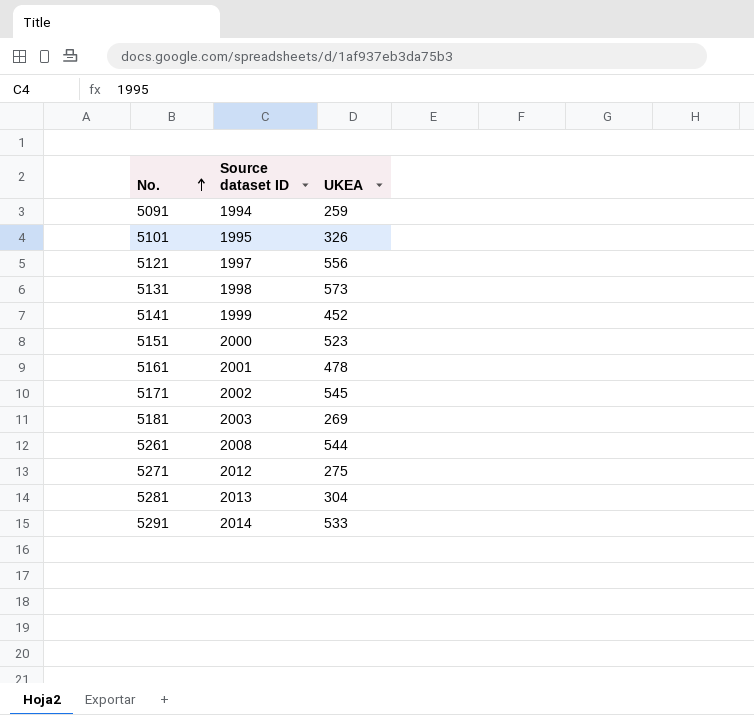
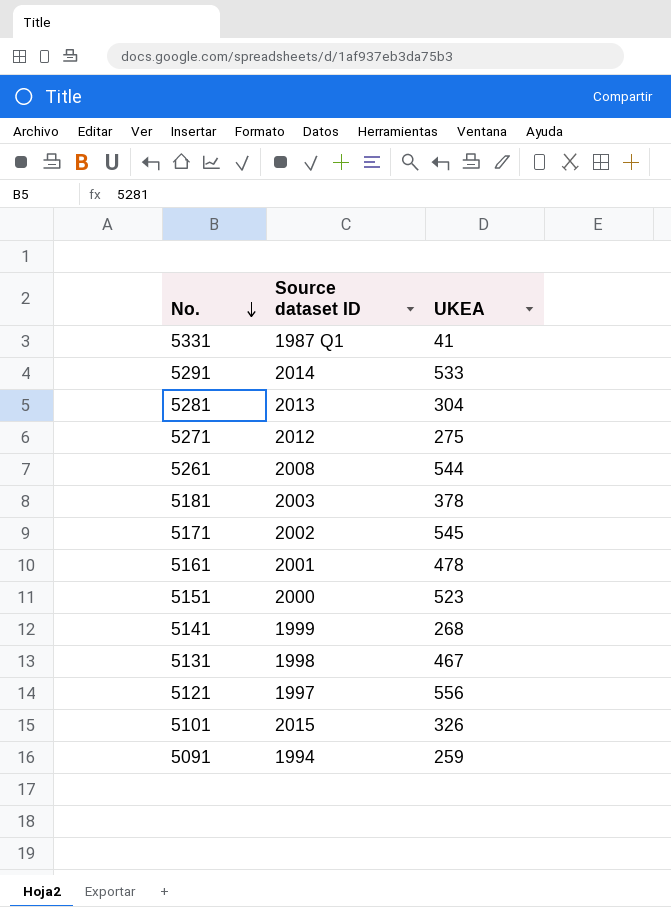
row order: No. ascending -> No. descending
row 5331: none -> 1987 Q1 | 41
5181 | UKEA: 269 -> 378
5141 | UKEA: 452 -> 268
5131 | UKEA: 573 -> 467
5101 | Source dataset ID: 1995 -> 2015

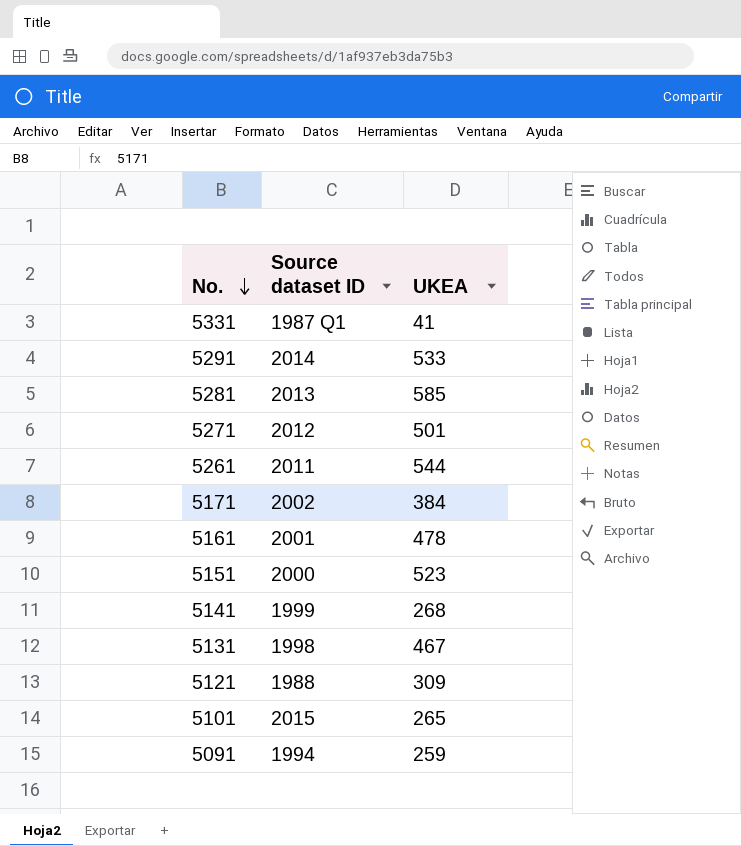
row 5181: 2003 | 378 -> none
5281 | UKEA: 304 -> 585
5271 | UKEA: 275 -> 501
5261 | Source dataset ID: 2008 -> 2011
5171 | UKEA: 545 -> 384
5121 | Source dataset ID: 1997 -> 1988
5121 | UKEA: 556 -> 309
5101 | UKEA: 326 -> 265

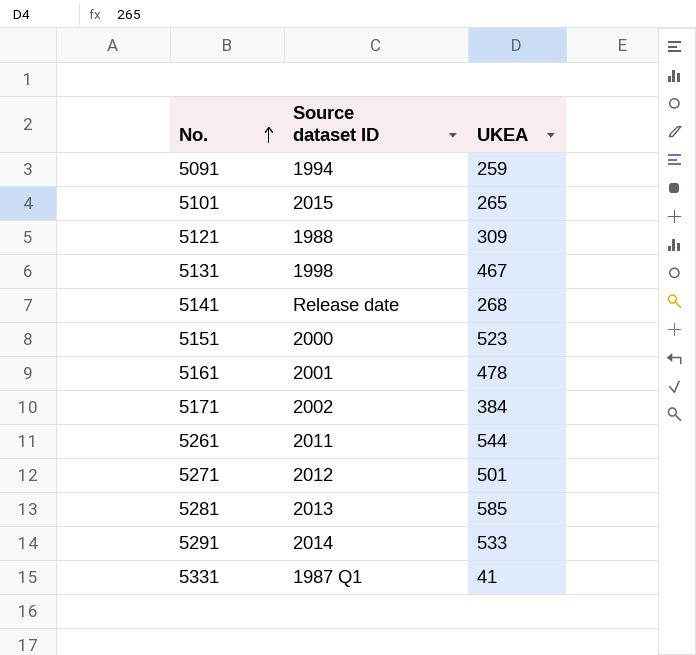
row order: No. descending -> No. ascending
5141 | Source dataset ID: 1999 -> Release date

